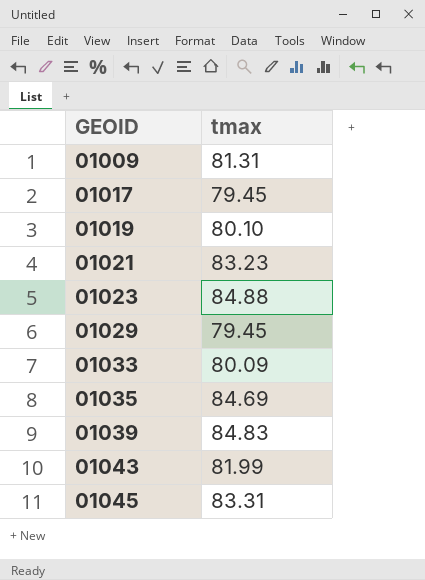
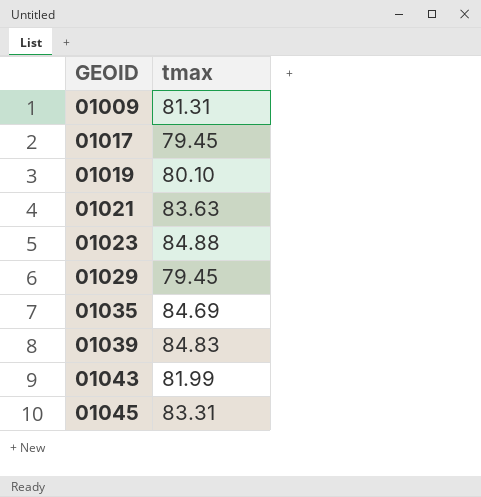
row 01033: 80.09 -> none
01021 | tmax: 83.23 -> 83.63

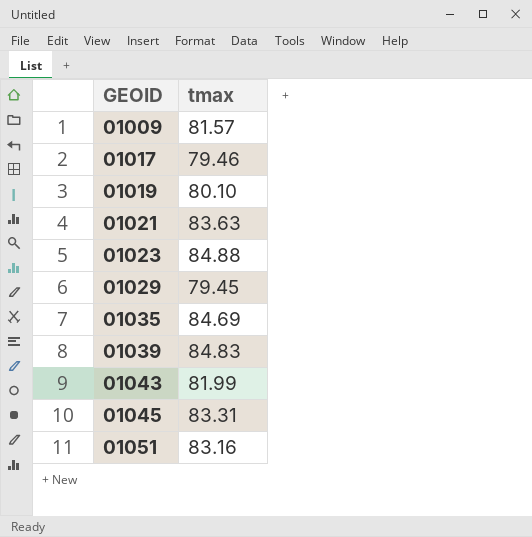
01009 | tmax: 81.31 -> 81.57
01017 | tmax: 79.45 -> 79.46
row 01051: none -> 83.16

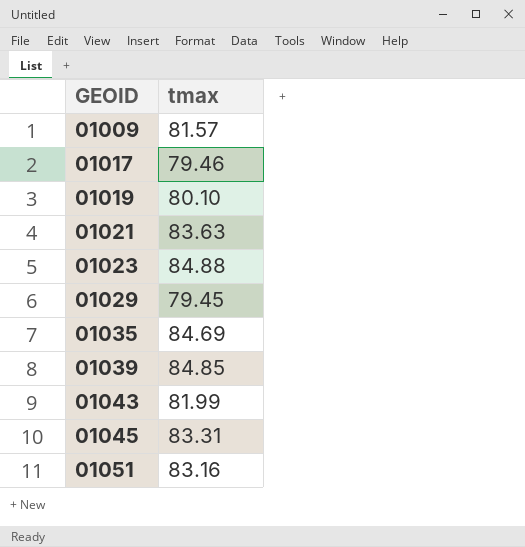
01039 | tmax: 84.83 -> 84.85

